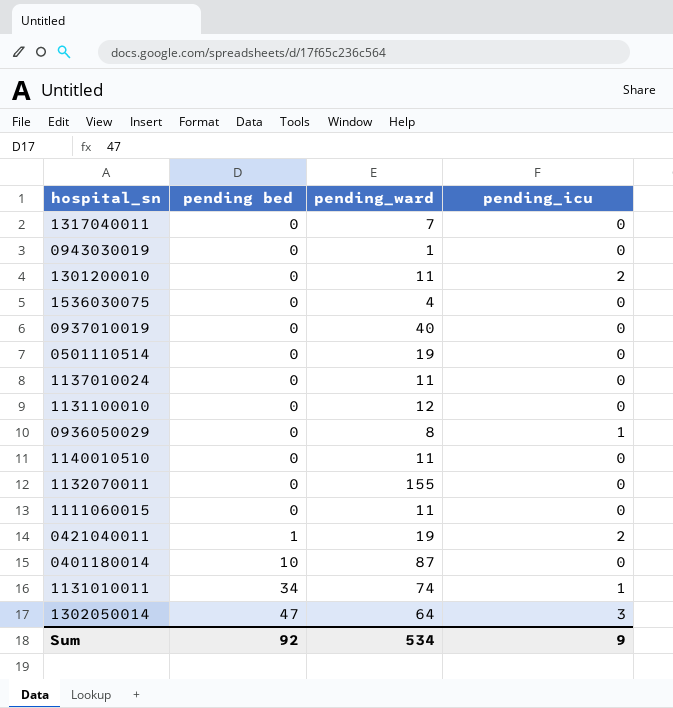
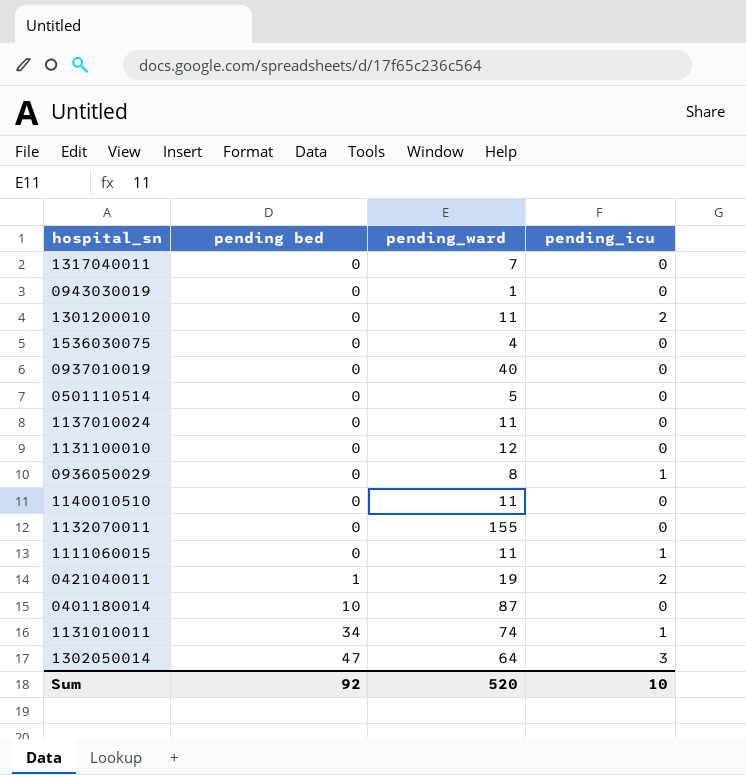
0501110514 | pending_ward: 19 -> 5
1111060015 | pending_icu: 0 -> 1
Sum | pending_ward: 534 -> 520
Sum | pending_icu: 9 -> 10

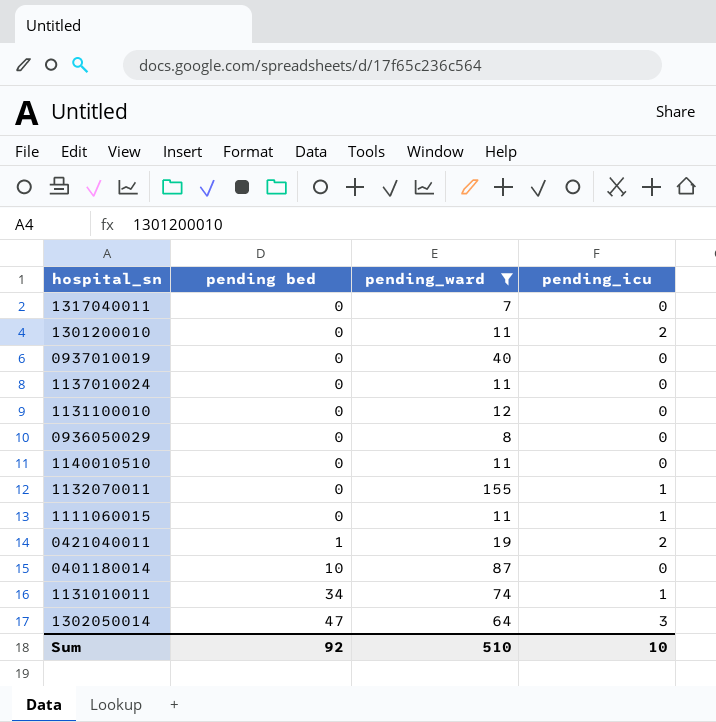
filter: none -> pending_ward >= 7
0936050029 | pending_icu: 1 -> 0
1132070011 | pending_icu: 0 -> 1
Sum | pending_ward: 520 -> 510

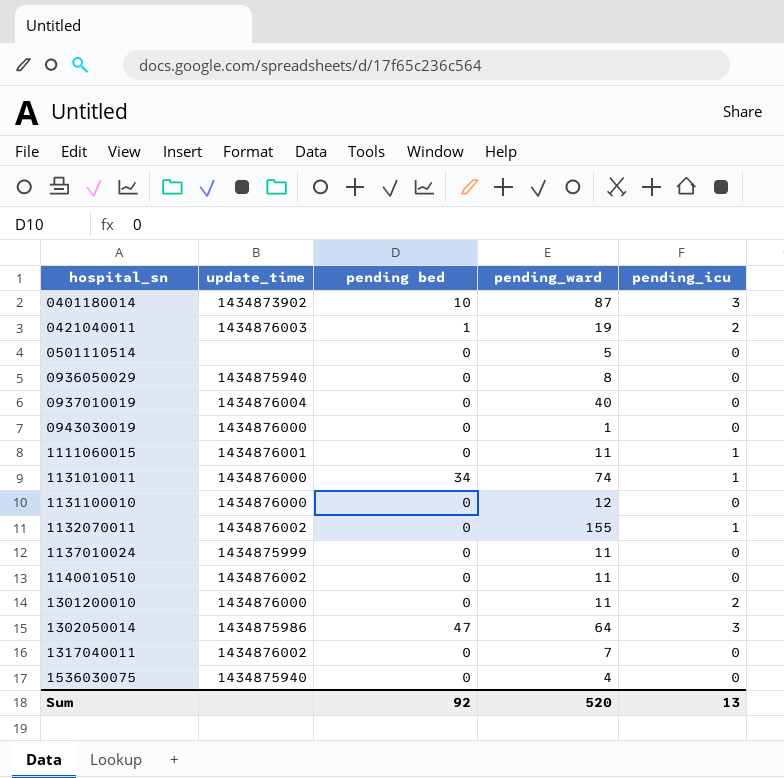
filter: pending_ward >= 7 -> none
row order: pending bed ascending -> hospital_sn ascending
column update_time | position: none -> 2
0401180014 | pending_icu: 0 -> 3
Sum | pending_ward: 510 -> 520
Sum | pending_icu: 10 -> 13

